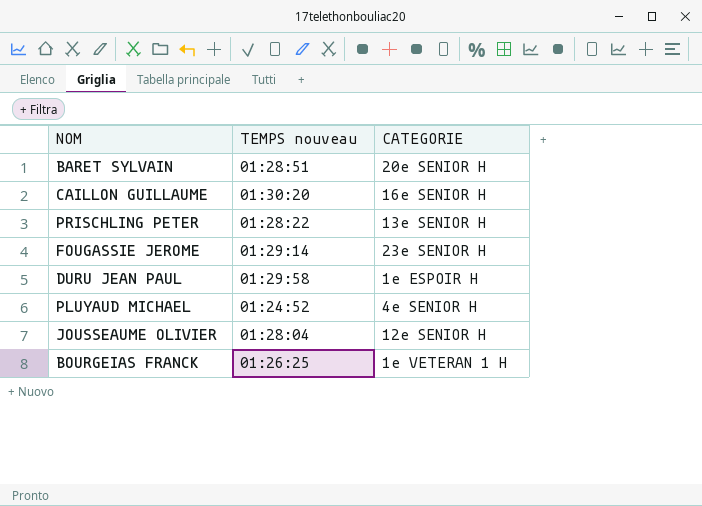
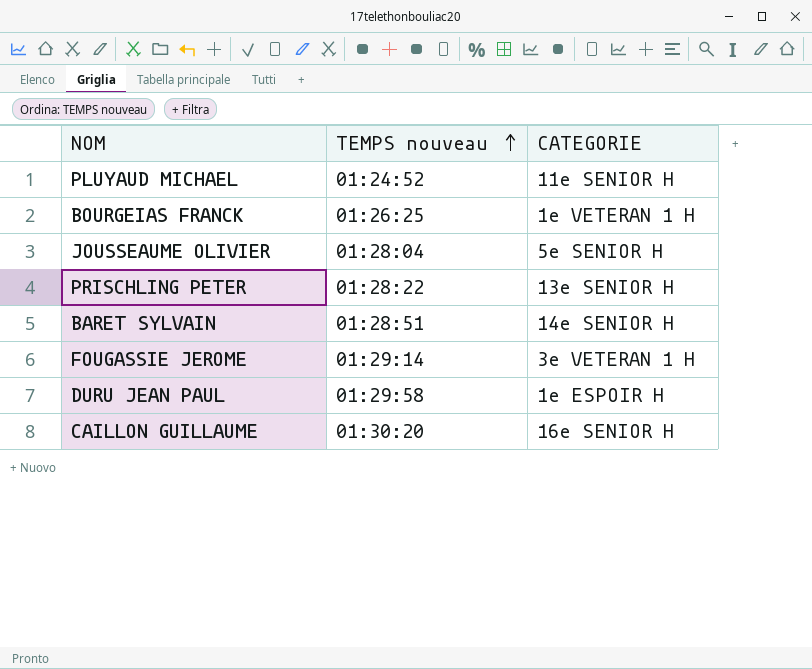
row order: none -> TEMPS nouveau ascending
PLUYAUD MICHAEL | CATEGORIE: 4e SENIOR H -> 11e SENIOR H
JOUSSEAUME OLIVIER | CATEGORIE: 12e SENIOR H -> 5e SENIOR H
BARET SYLVAIN | CATEGORIE: 20e SENIOR H -> 14e SENIOR H
FOUGASSIE JEROME | CATEGORIE: 23e SENIOR H -> 3e VETERAN 1 H

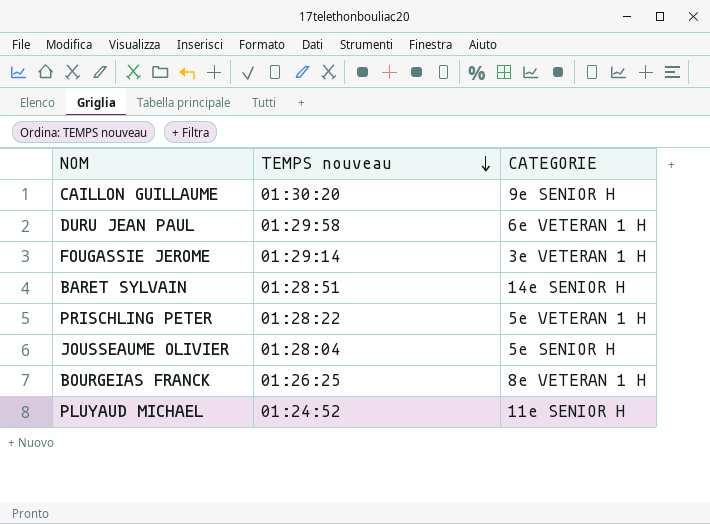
row order: TEMPS nouveau ascending -> TEMPS nouveau descending
CAILLON GUILLAUME | CATEGORIE: 16e SENIOR H -> 9e SENIOR H
DURU JEAN PAUL | CATEGORIE: 1e ESPOIR H -> 6e VETERAN 1 H
PRISCHLING PETER | CATEGORIE: 13e SENIOR H -> 5e VETERAN 1 H
BOURGEIAS FRANCK | CATEGORIE: 1e VETERAN 1 H -> 8e VETERAN 1 H

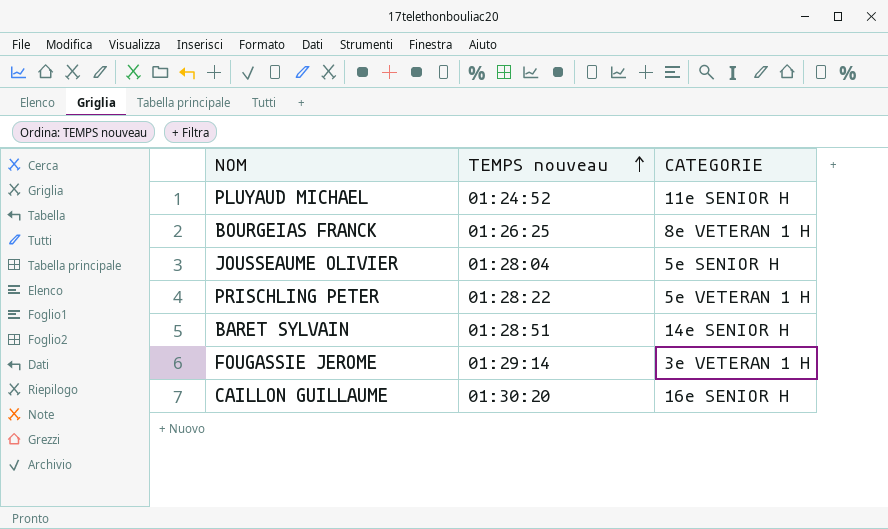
row order: TEMPS nouveau descending -> TEMPS nouveau ascending
row DURU JEAN PAUL: 01:29:58 | 6e VETERAN 1 H -> none
CAILLON GUILLAUME | CATEGORIE: 9e SENIOR H -> 16e SENIOR H

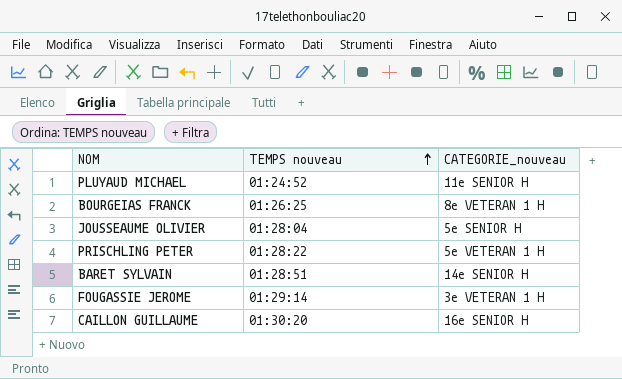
column name: CATEGORIE -> CATEGORIE_nouveau

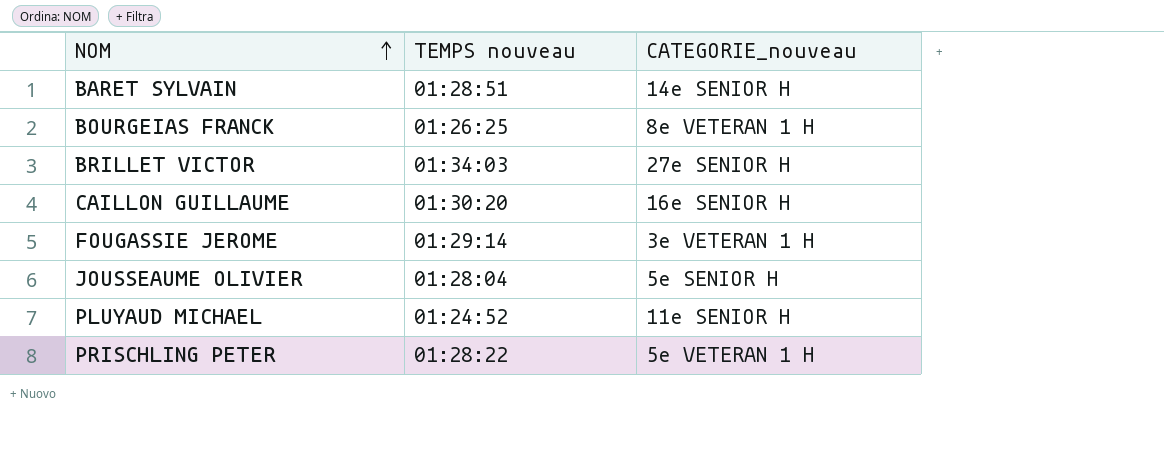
row order: TEMPS nouveau ascending -> NOM ascending
row BRILLET VICTOR: none -> 01:34:03 | 27e SENIOR H

